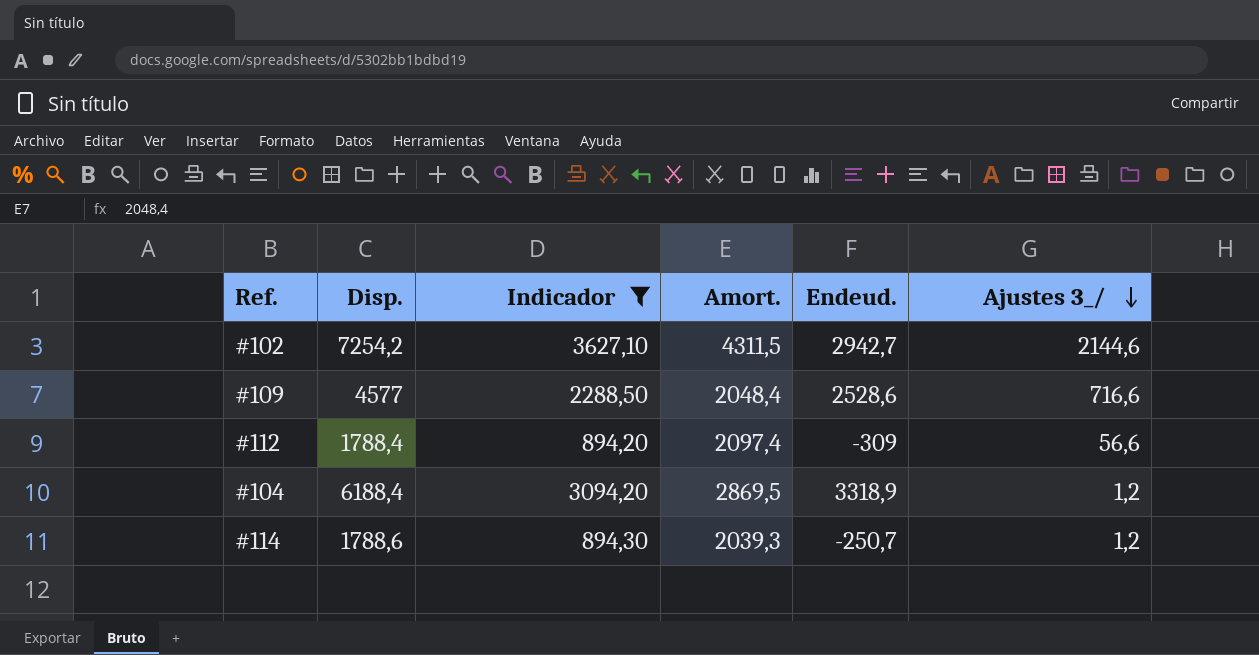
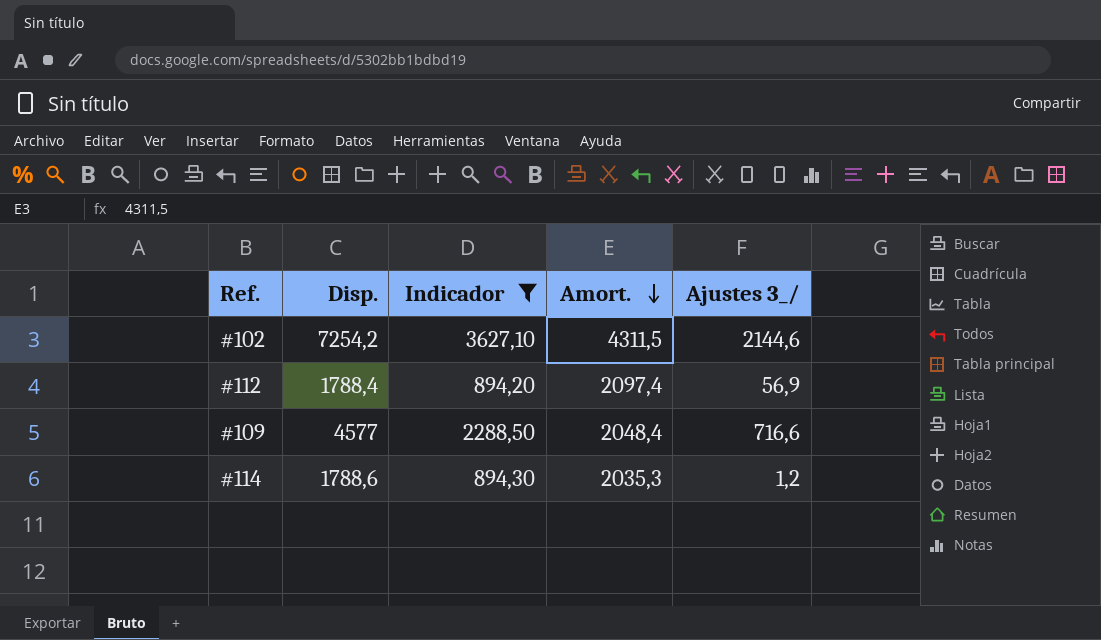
row order: Ajustes 3_/ descending -> Amort. descending
column Endeud. | formula: [Disp.] - [Amort.] -> none
row #104: 6188,4 | 3094,20 | 2869,5 | 3318,9 | 1,2 -> none
#112 | Ajustes 3_/: 56,6 -> 56,9
#114 | Amort.: 2039,3 -> 2035,3

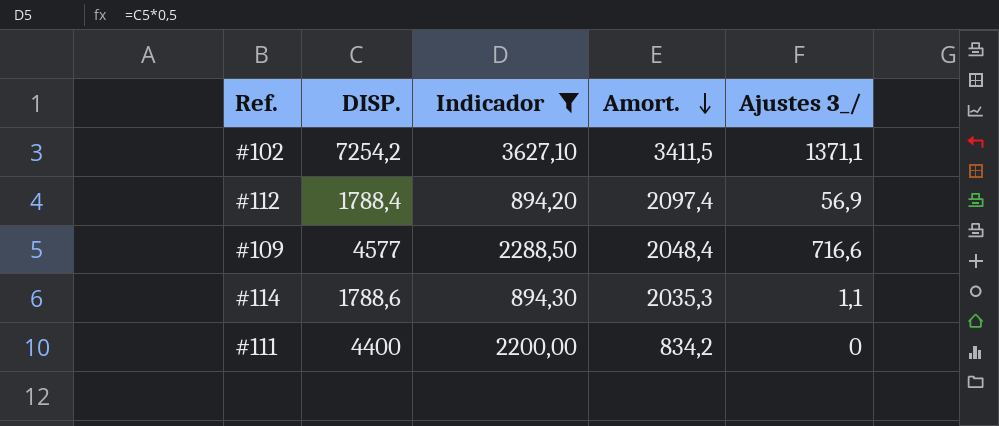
column name: Disp. -> DISP.
#102 | Amort.: 4311,5 -> 3411,5
#102 | Ajustes 3_/: 2144,6 -> 1371,1
#114 | Ajustes 3_/: 1,2 -> 1,1
row #111: none -> 4400 | 2200,00 | 834,2 | 0

